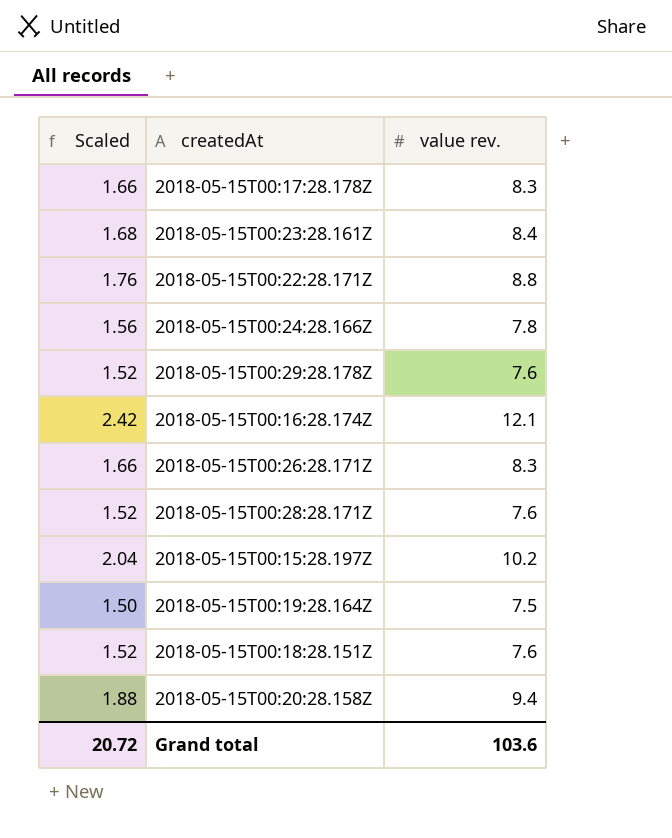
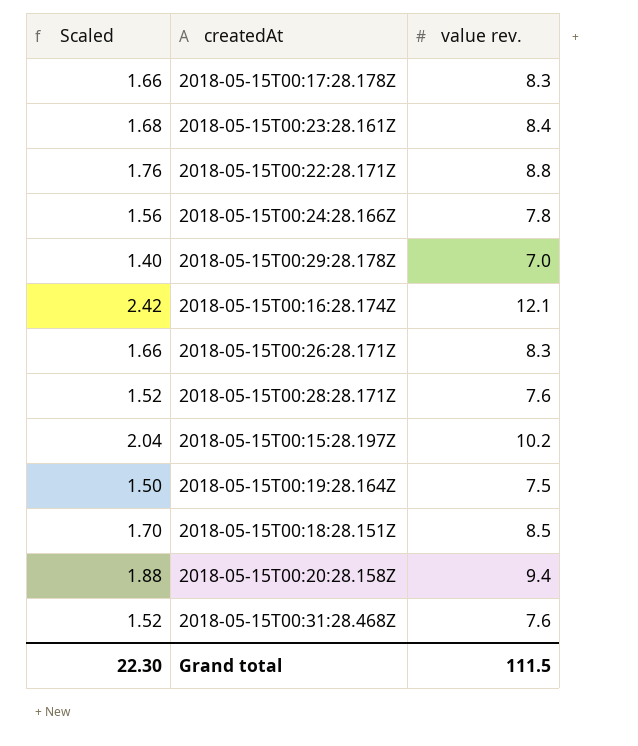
2018-05-15T00:29:28.178Z | Scaled: 1.52 -> 1.40
2018-05-15T00:29:28.178Z | value rev.: 7.6 -> 7.0
2018-05-15T00:18:28.151Z | Scaled: 1.52 -> 1.70
2018-05-15T00:18:28.151Z | value rev.: 7.6 -> 8.5
row 2018-05-15T00:31:28.468Z: none -> 1.52 | 7.6
Grand total | Scaled: 20.72 -> 22.30
Grand total | value rev.: 103.6 -> 111.5

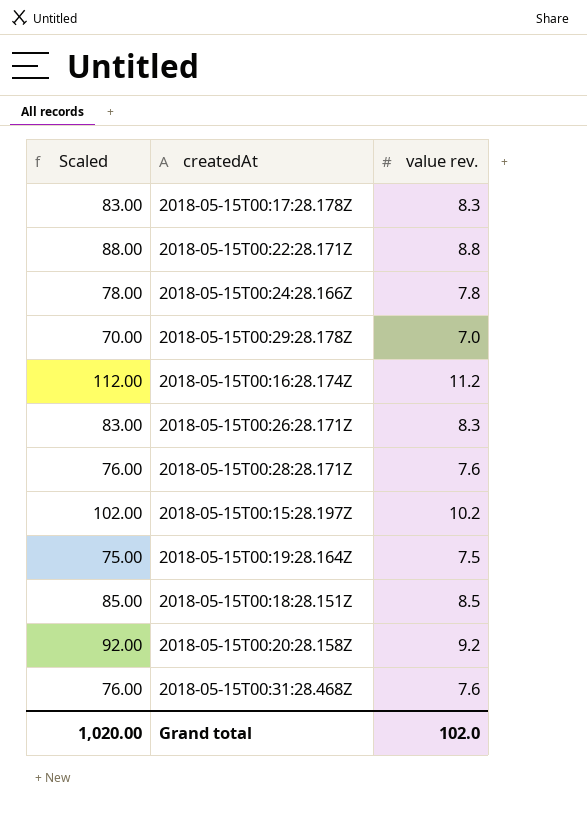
column Scaled | formula: [value rev.] * 0.2 -> [value rev.] * 10
row 2018-05-15T00:23:28.161Z: 1.68 | 8.4 -> none
2018-05-15T00:16:28.174Z | value rev.: 12.1 -> 11.2
2018-05-15T00:20:28.158Z | value rev.: 9.4 -> 9.2
Grand total | Scaled: 22.30 -> 1,020.00
Grand total | value rev.: 111.5 -> 102.0

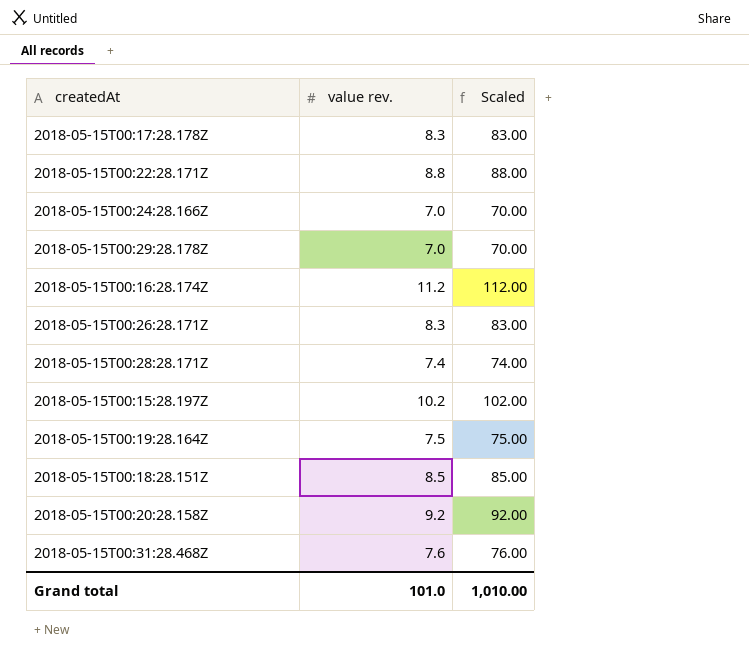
column Scaled | position: 1 -> 3
2018-05-15T00:24:28.166Z | value rev.: 7.8 -> 7.0
2018-05-15T00:24:28.166Z | Scaled: 78.00 -> 70.00
2018-05-15T00:28:28.171Z | value rev.: 7.6 -> 7.4
2018-05-15T00:28:28.171Z | Scaled: 76.00 -> 74.00
Grand total | value rev.: 102.0 -> 101.0
Grand total | Scaled: 1,020.00 -> 1,010.00

